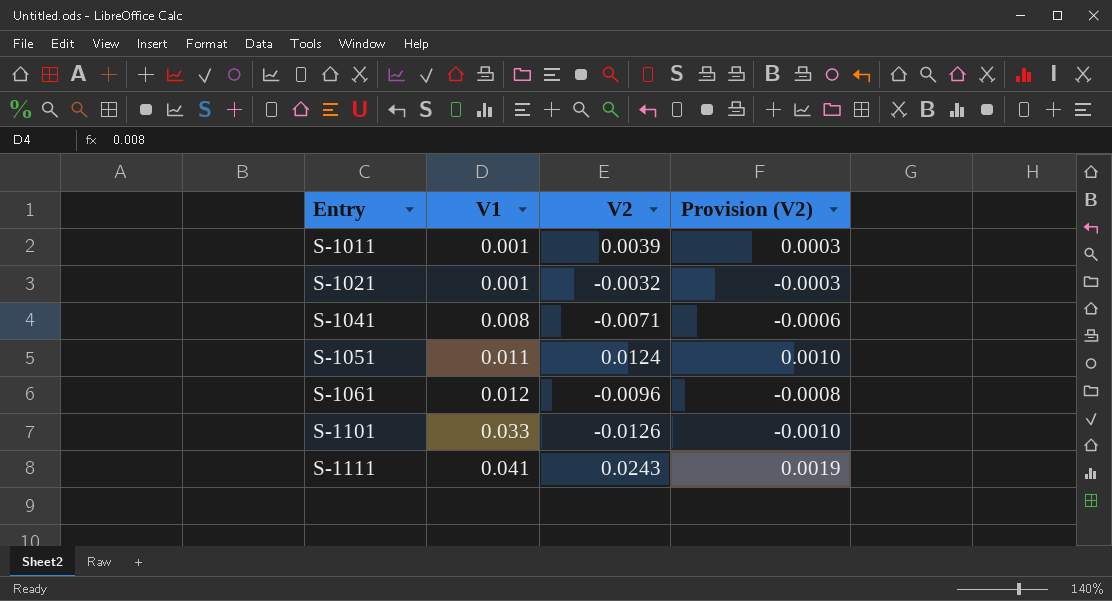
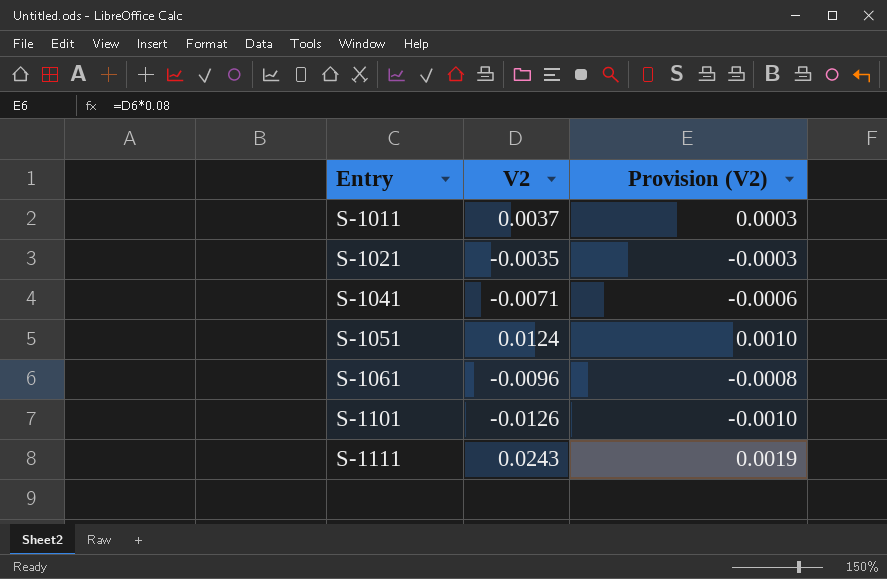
column V1 | position: 2 -> none
S-1011 | V2: 0.0039 -> 0.0037
S-1021 | V2: -0.0032 -> -0.0035

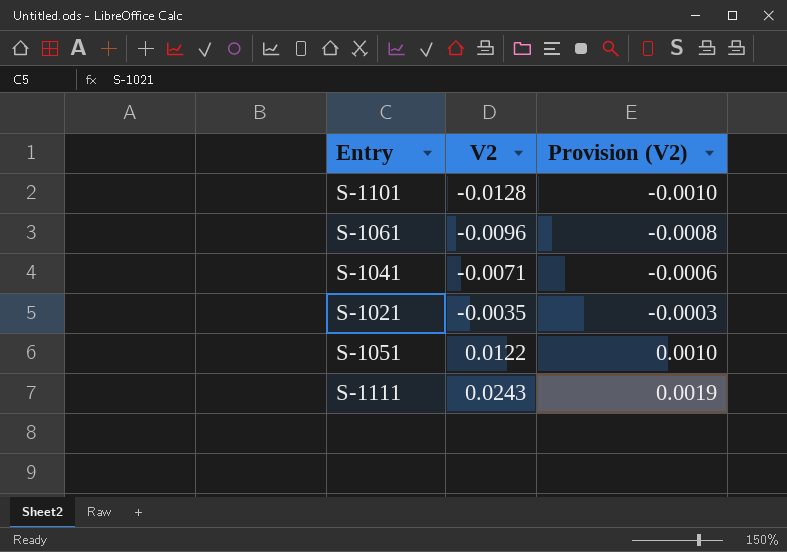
row order: Entry ascending -> V2 ascending
row S-1011: 0.0037 | 0.0003 -> none
S-1101 | V2: -0.0126 -> -0.0128
S-1051 | V2: 0.0124 -> 0.0122

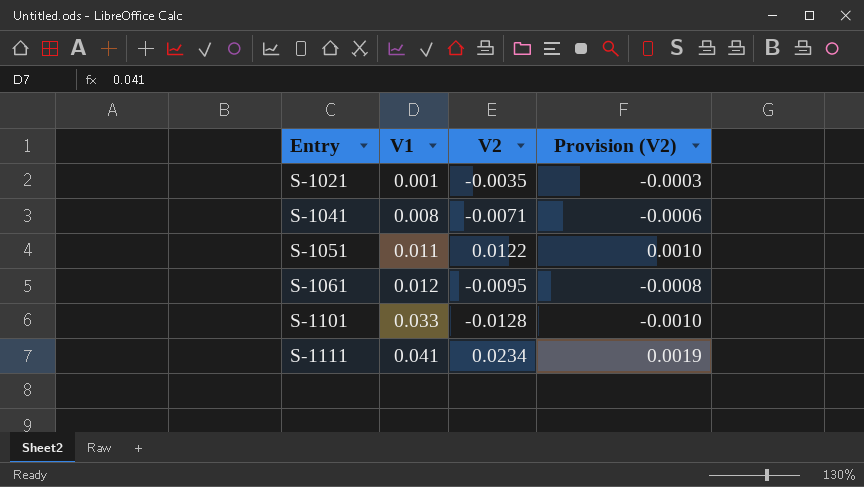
row order: V2 ascending -> Entry ascending
column V1 | position: none -> 2
S-1061 | V2: -0.0096 -> -0.0095
S-1111 | V2: 0.0243 -> 0.0234

